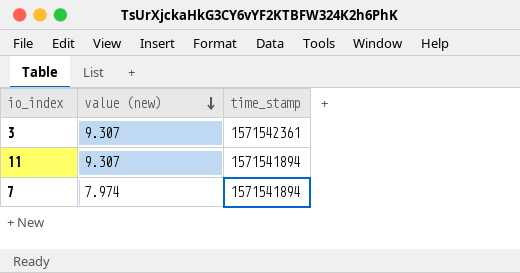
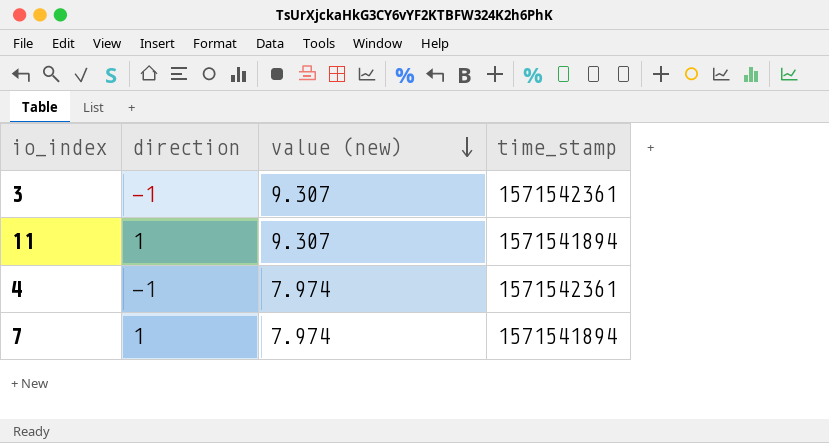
column direction | position: none -> 2
row 4: none -> -1 | 7.974 | 1571542361

